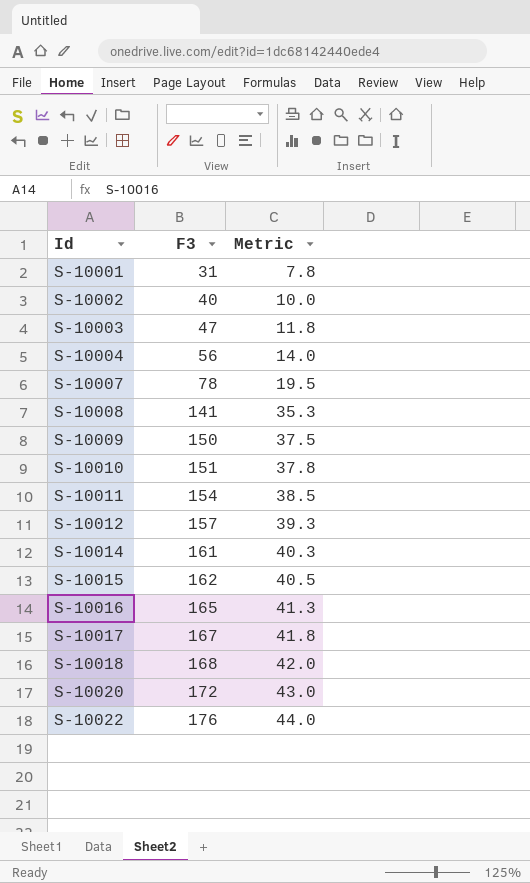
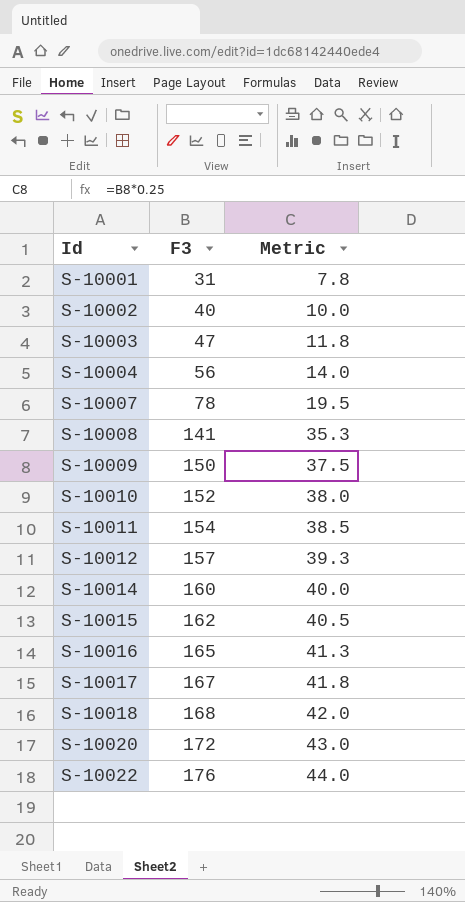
S-10010 | F3: 151 -> 152
S-10010 | Metric: 37.8 -> 38.0
S-10014 | F3: 161 -> 160
S-10014 | Metric: 40.3 -> 40.0

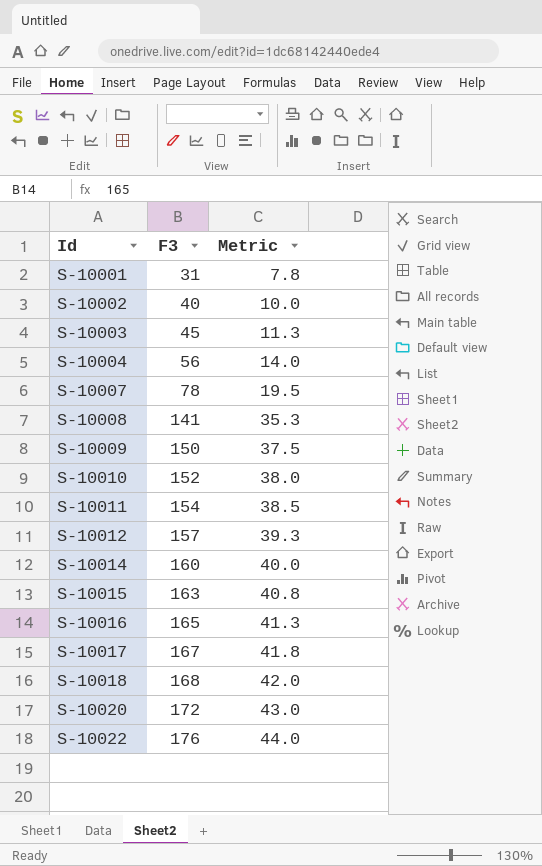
S-10003 | F3: 47 -> 45
S-10003 | Metric: 11.8 -> 11.3
S-10015 | F3: 162 -> 163
S-10015 | Metric: 40.5 -> 40.8

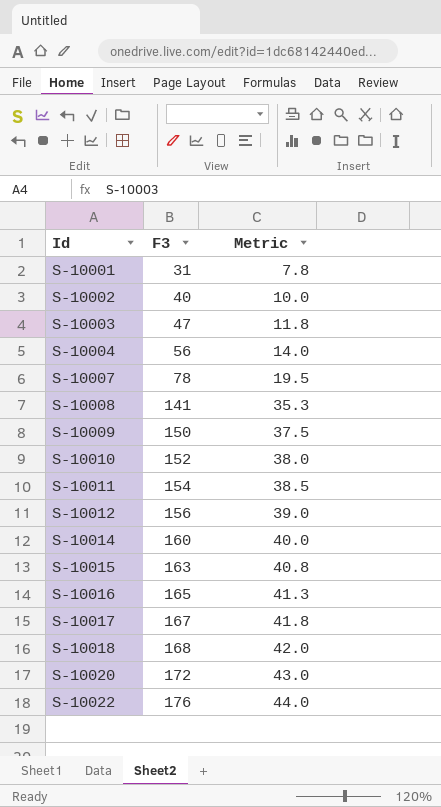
S-10003 | F3: 45 -> 47
S-10003 | Metric: 11.3 -> 11.8
S-10012 | F3: 157 -> 156
S-10012 | Metric: 39.3 -> 39.0

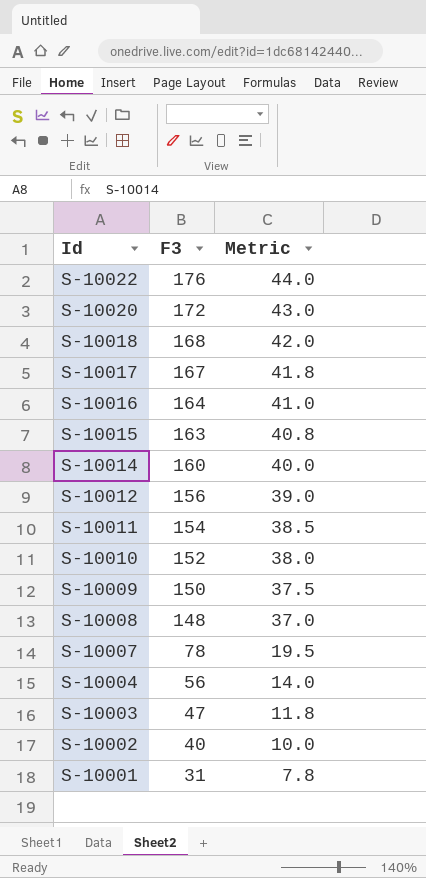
row order: Id ascending -> Id descending
S-10016 | F3: 165 -> 164
S-10016 | Metric: 41.3 -> 41.0
S-10008 | F3: 141 -> 148
S-10008 | Metric: 35.3 -> 37.0

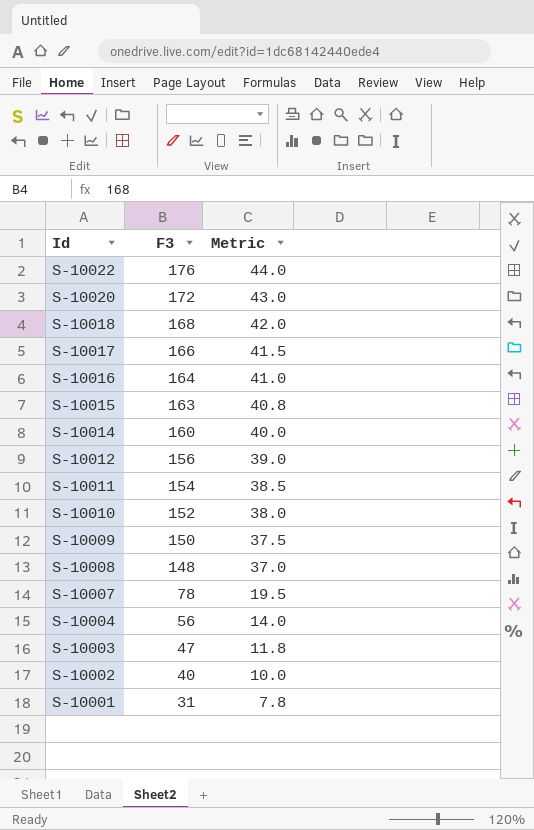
S-10017 | F3: 167 -> 166
S-10017 | Metric: 41.8 -> 41.5

